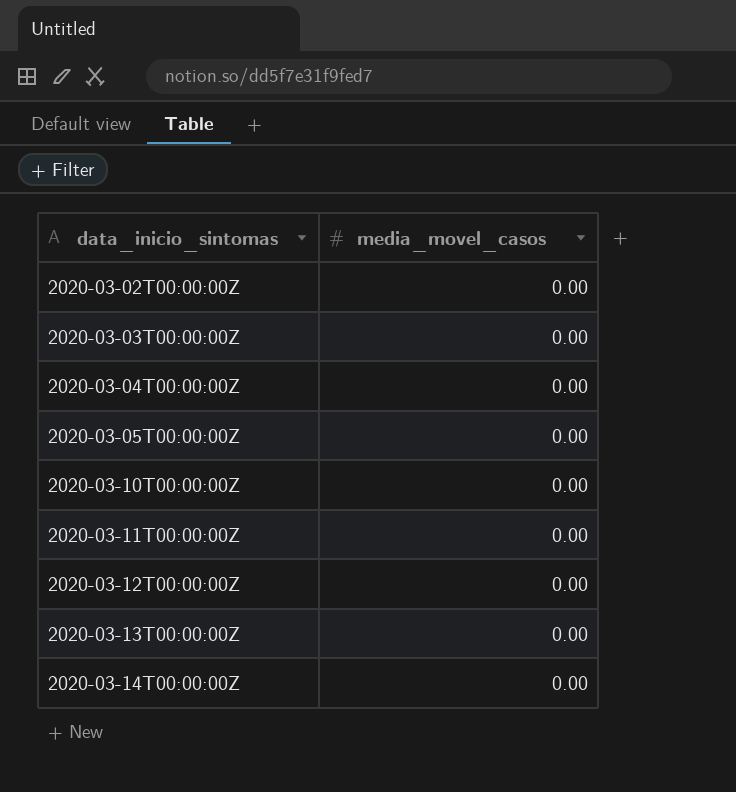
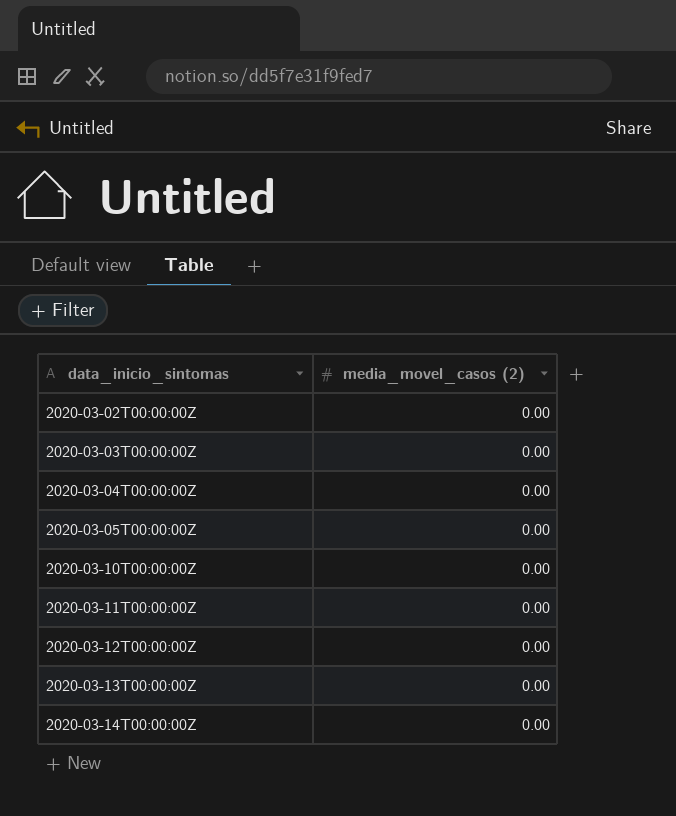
column name: media_movel_casos -> media_movel_casos (2)

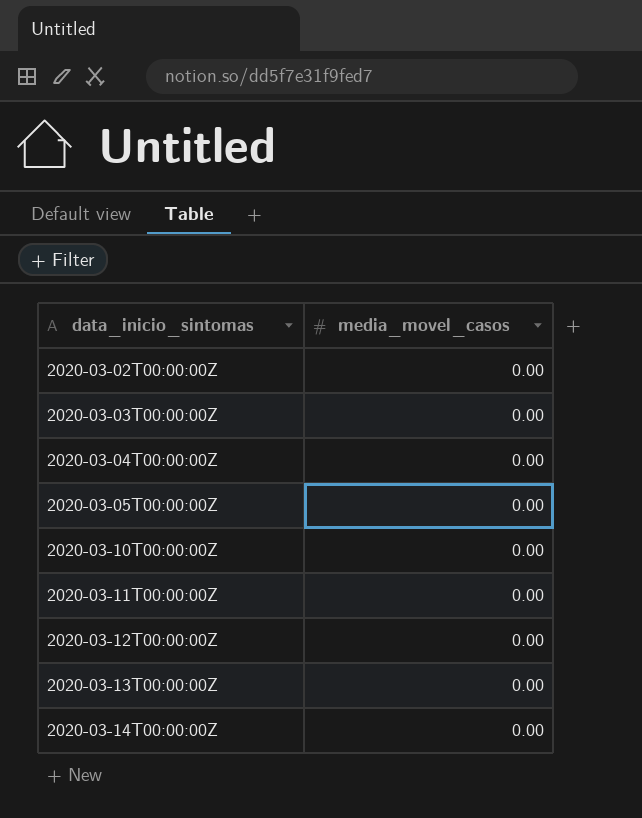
column name: media_movel_casos (2) -> media_movel_casos

